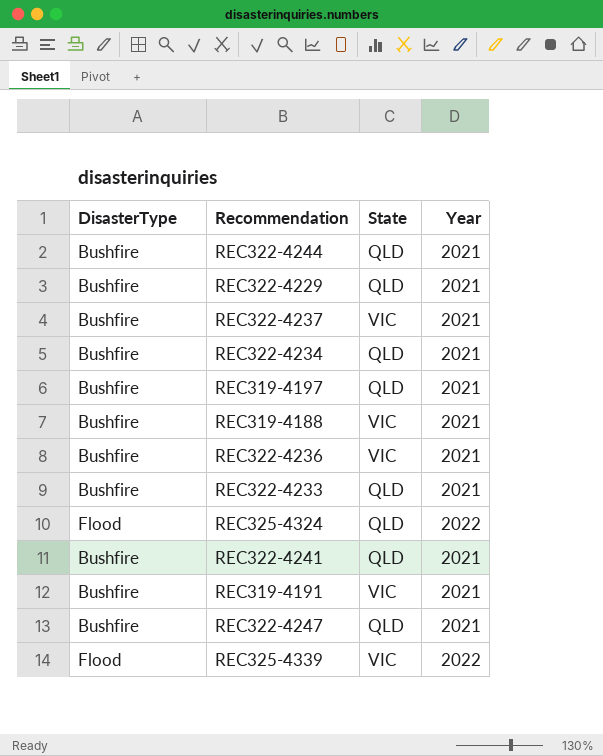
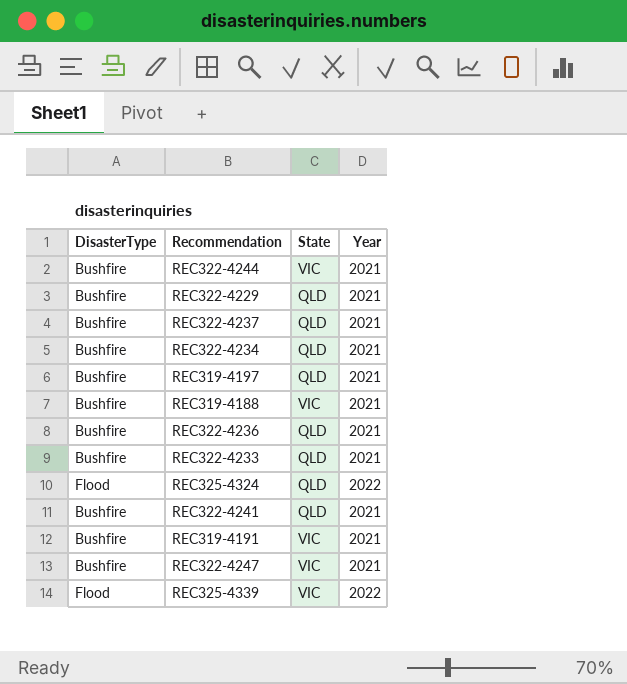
REC322-4244 | State: QLD -> VIC
REC322-4237 | State: VIC -> QLD
REC322-4236 | State: VIC -> QLD
REC322-4247 | State: QLD -> VIC

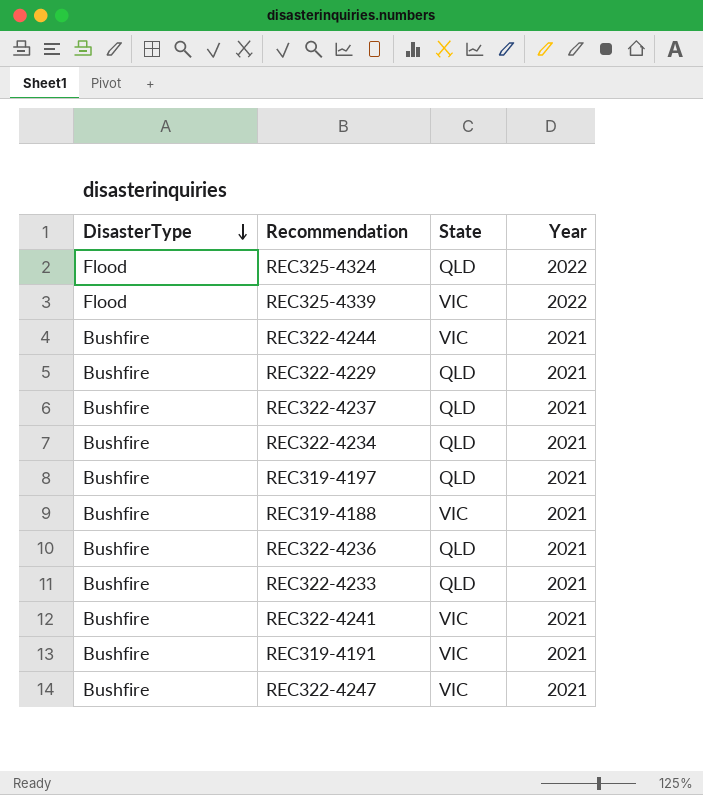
row order: none -> DisasterType descending
REC322-4241 | State: QLD -> VIC

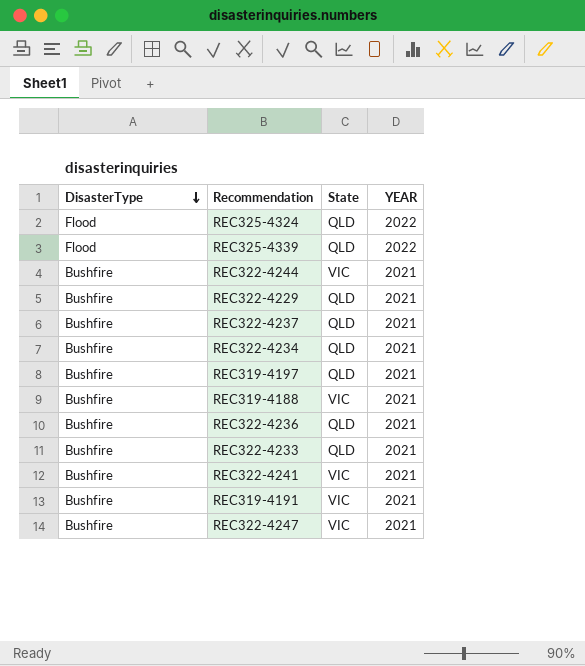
column name: Year -> YEAR
REC325-4339 | State: VIC -> QLD

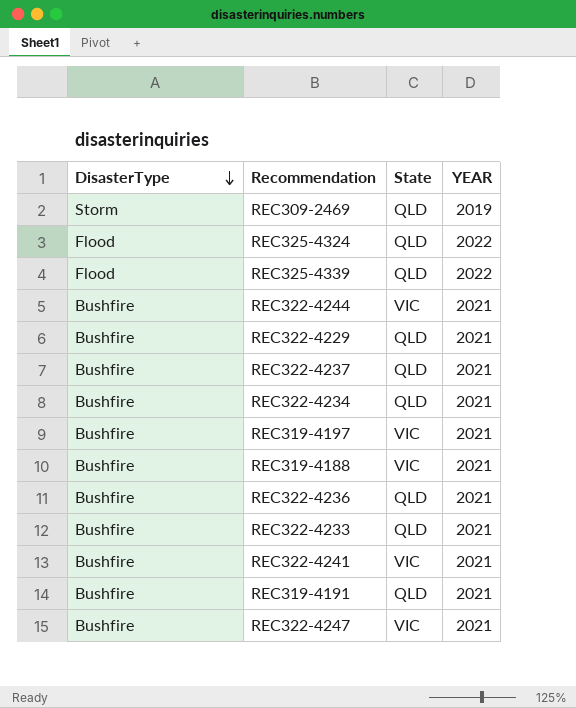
row REC309-2469: none -> Storm | QLD | 2019
REC319-4197 | State: QLD -> VIC
REC319-4191 | State: VIC -> QLD

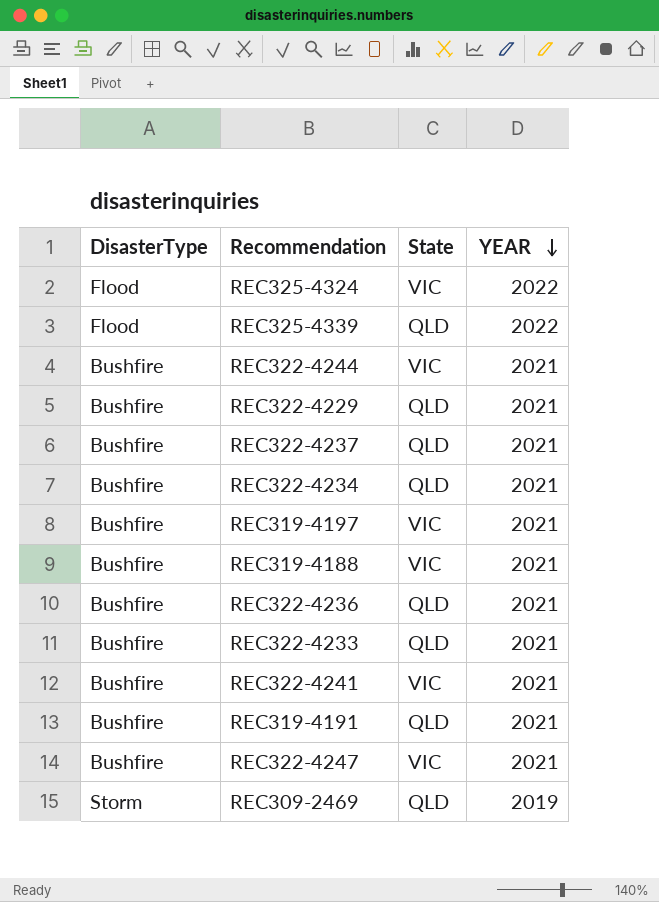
row order: DisasterType descending -> YEAR descending
REC325-4324 | State: QLD -> VIC

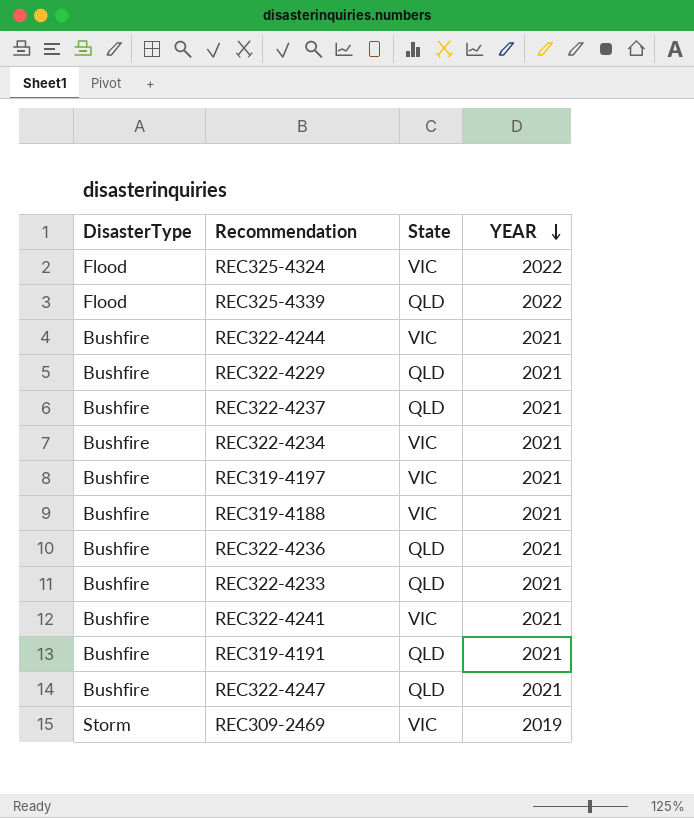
REC322-4234 | State: QLD -> VIC
REC322-4247 | State: VIC -> QLD
REC309-2469 | State: QLD -> VIC

